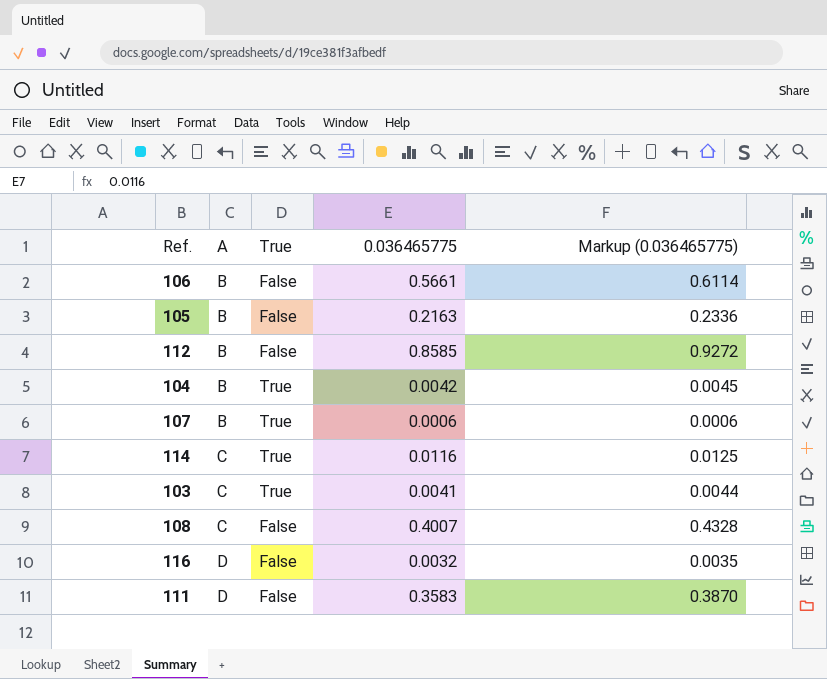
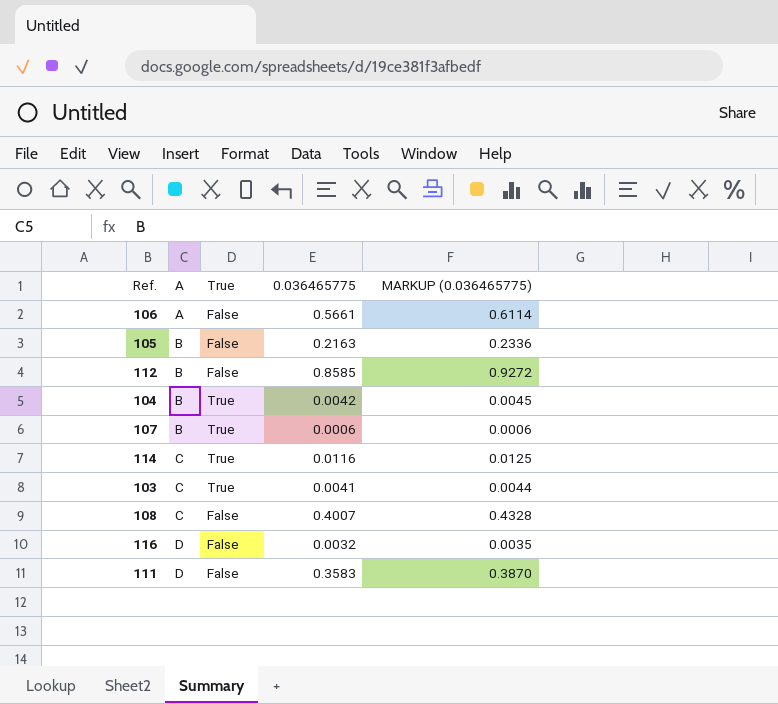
column name: Markup (0.036465775) -> MARKUP (0.036465775)
106 | A: B -> A

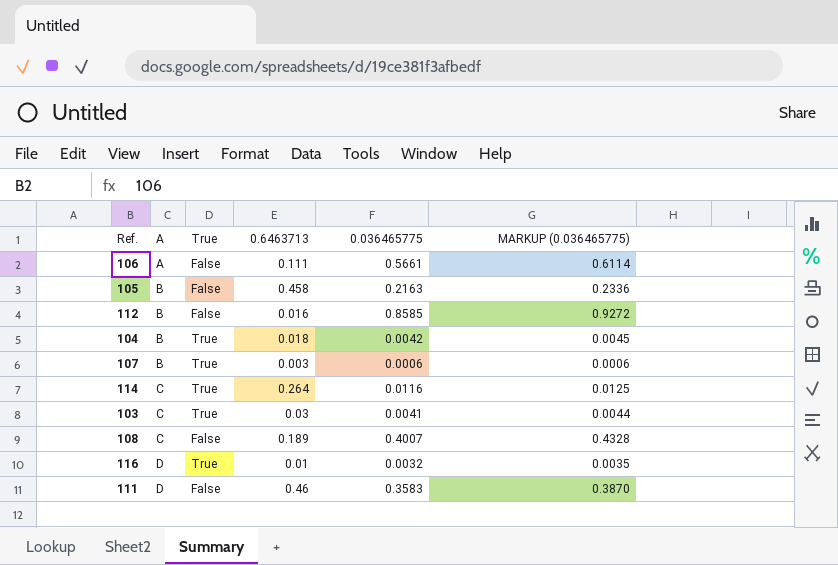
column 0.6463713 | position: none -> 4
116 | True: False -> True

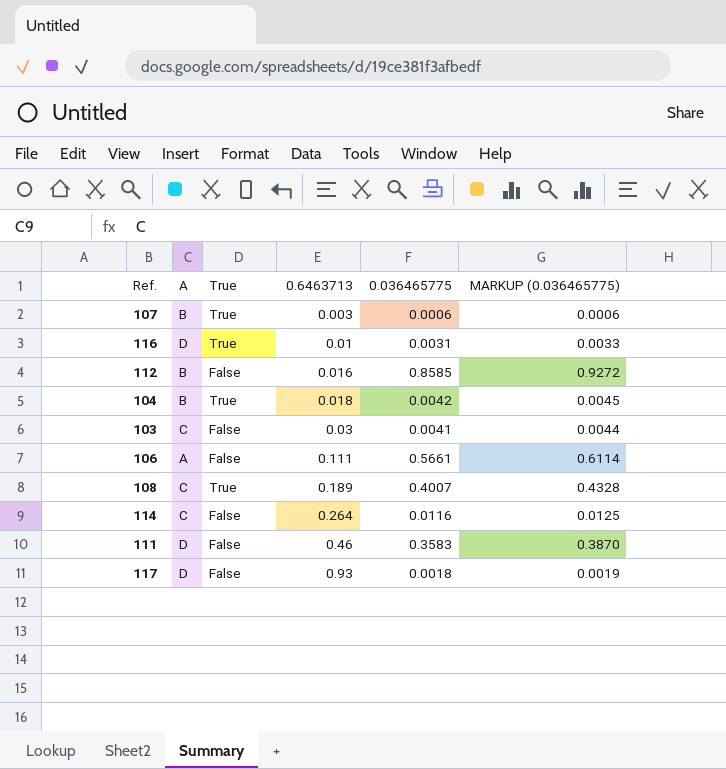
row order: A ascending -> 0.6463713 ascending
row 105: B | False | 0.458 | 0.2163 | 0.2336 -> none
116 | 0.036465775: 0.0032 -> 0.0031
116 | MARKUP (0.036465775): 0.0035 -> 0.0033
103 | True: True -> False
108 | True: False -> True
114 | True: True -> False
row 117: none -> D | False | 0.93 | 0.0018 | 0.0019

